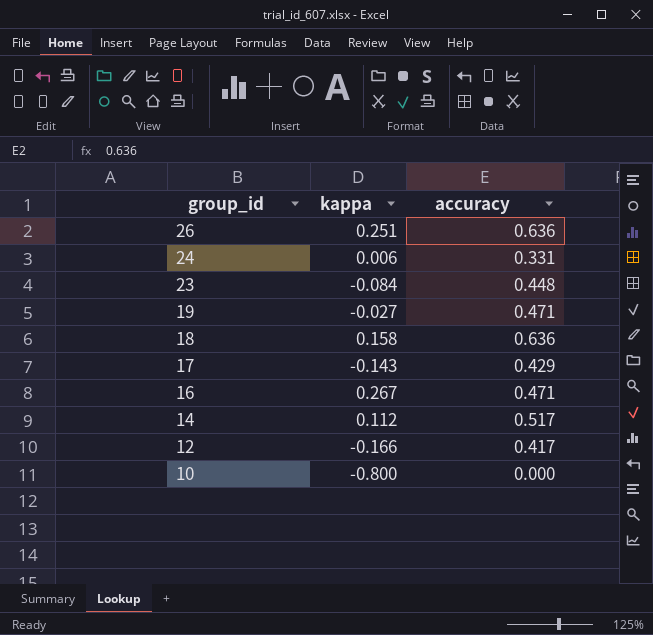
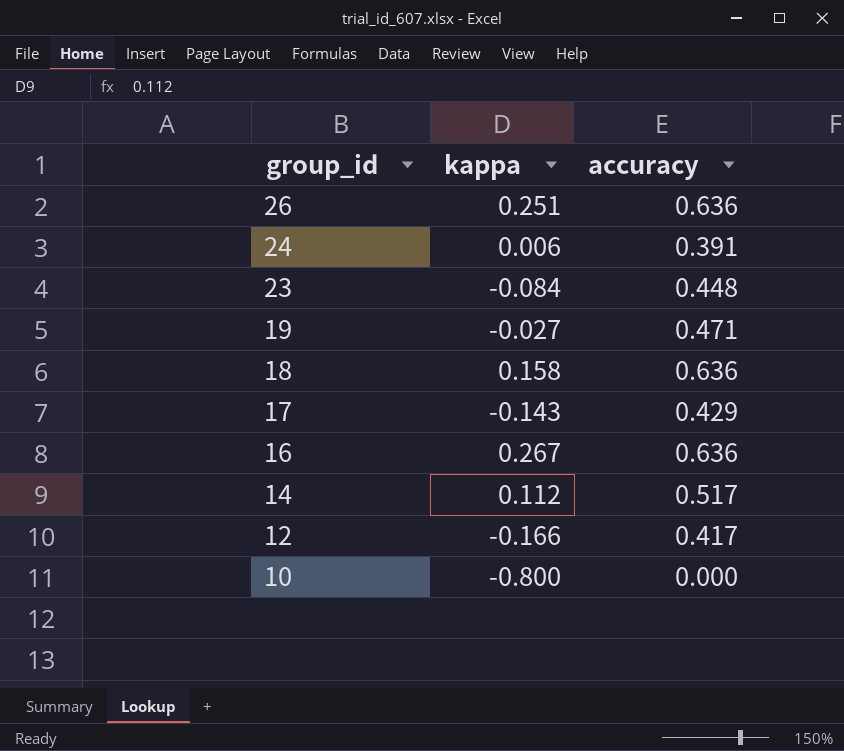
24 | accuracy: 0.331 -> 0.391
16 | accuracy: 0.471 -> 0.636

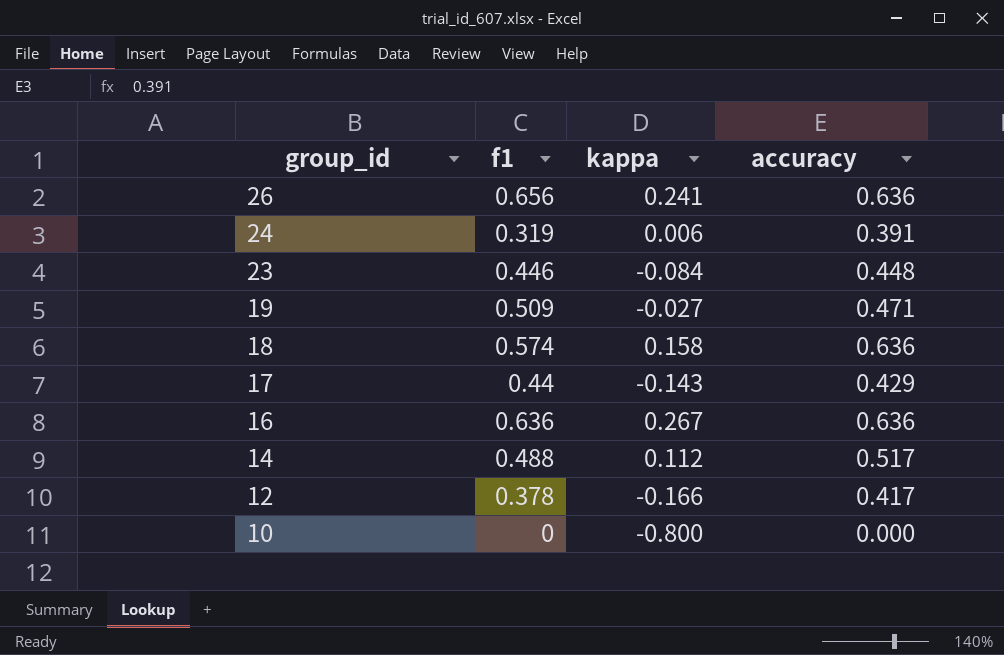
column f1 | position: none -> 2
26 | kappa: 0.251 -> 0.241

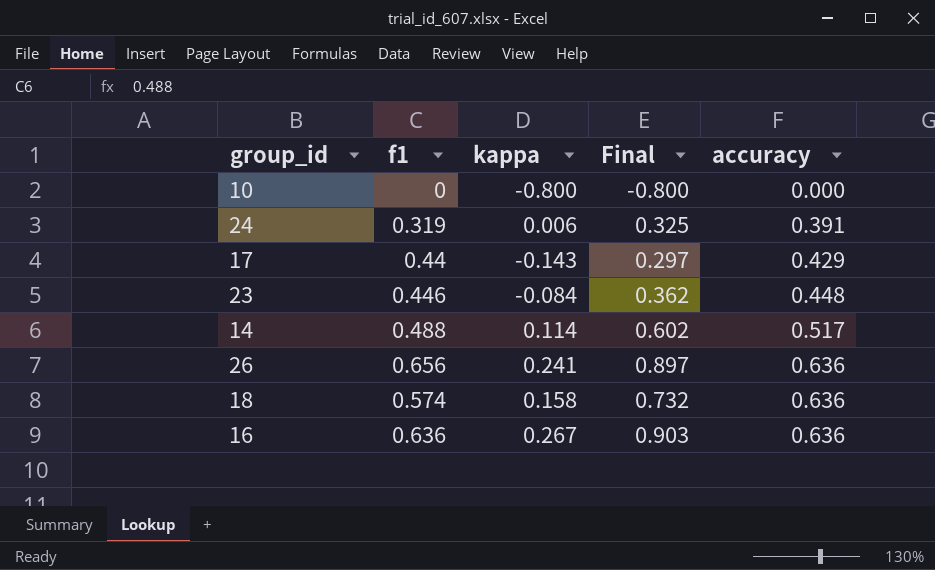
row order: group_id descending -> accuracy ascending
column Final | formula: none -> [f1] + [kappa]
row 19: 0.509 | -0.027 | 0.471 -> none
row 12: 0.378 | -0.166 | 0.417 -> none
14 | kappa: 0.112 -> 0.114

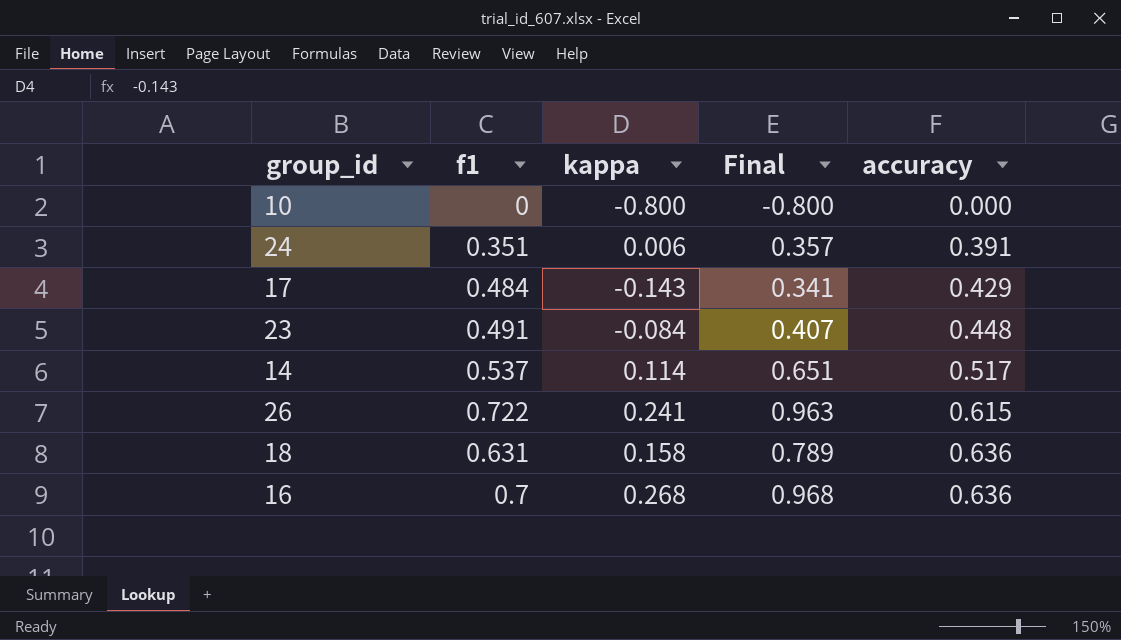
24 | f1: 0.319 -> 0.351
24 | Final: 0.325 -> 0.357
17 | f1: 0.44 -> 0.484
17 | Final: 0.297 -> 0.341
23 | f1: 0.446 -> 0.491
23 | Final: 0.362 -> 0.407
14 | f1: 0.488 -> 0.537
14 | Final: 0.602 -> 0.651
26 | f1: 0.656 -> 0.722
26 | Final: 0.897 -> 0.963
26 | accuracy: 0.636 -> 0.615
18 | f1: 0.574 -> 0.631
18 | Final: 0.732 -> 0.789
16 | f1: 0.636 -> 0.7
16 | kappa: 0.267 -> 0.268
16 | Final: 0.903 -> 0.968

